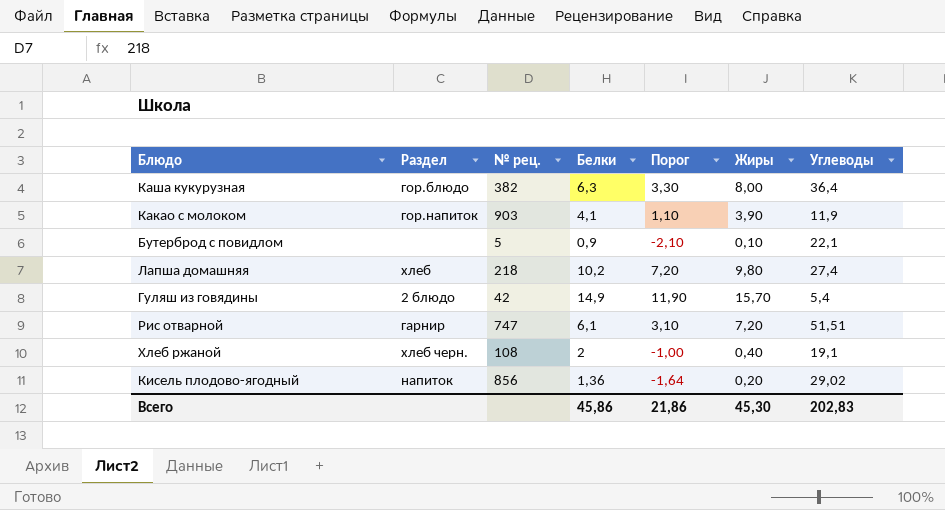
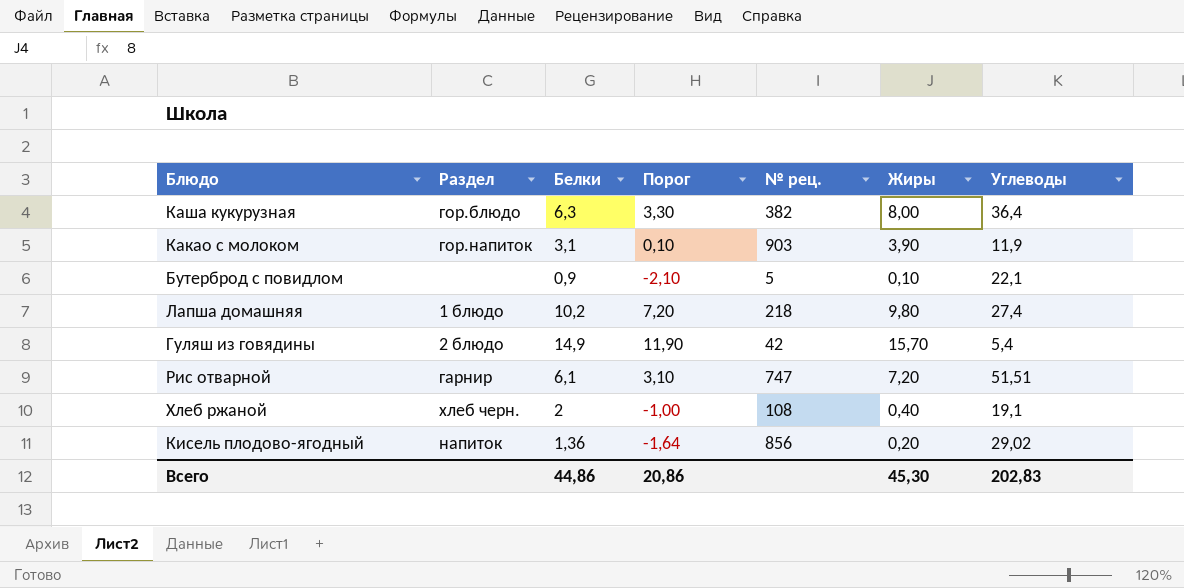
column № рец. | position: 3 -> 5
Какао с молоком | Белки: 4,1 -> 3,1
Какао с молоком | Порог: 1,10 -> 0,10
Лапша домашняя | Раздел: хлеб -> 1 блюдо
Всего | Белки: 45,86 -> 44,86
Всего | Порог: 21,86 -> 20,86

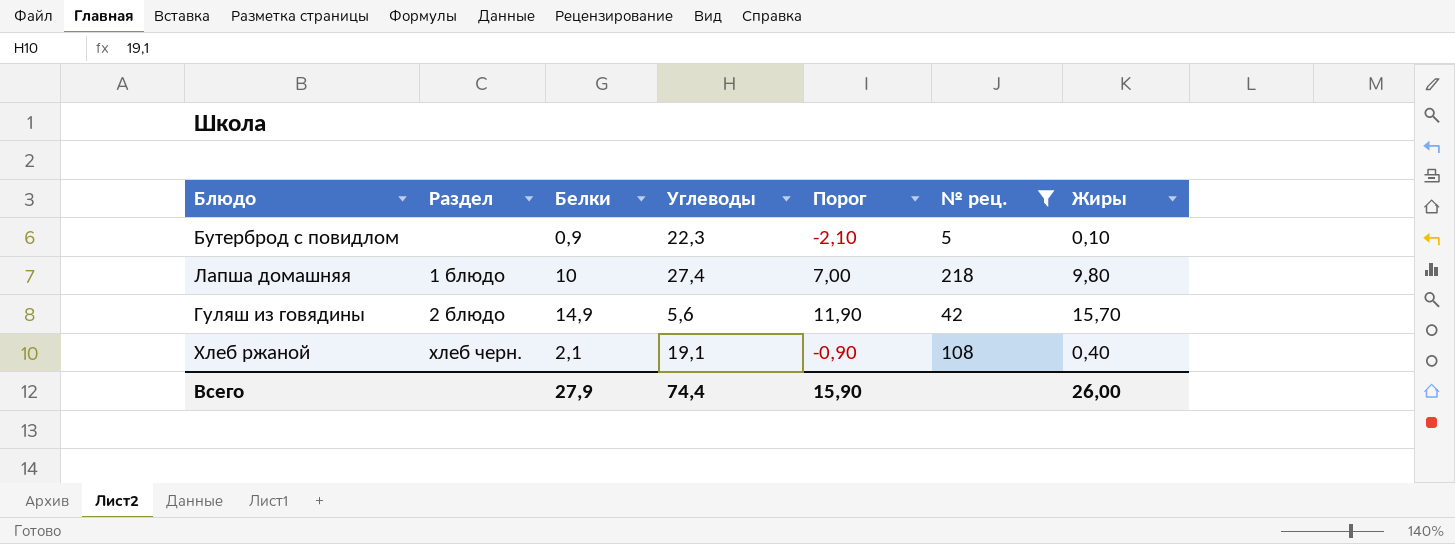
filter: none -> № рец. <= 218
column Углеводы | position: 7 -> 4
Бутерброд с повидлом | Углеводы: 22,1 -> 22,3
Лапша домашняя | Белки: 10,2 -> 10
Лапша домашняя | Порог: 7,20 -> 7,00
Гуляш из говядины | Углеводы: 5,4 -> 5,6
Хлеб ржаной | Белки: 2 -> 2,1
Хлеб ржаной | Порог: -1,00 -> -0,90
Всего | Белки: 44,86 -> 27,9
Всего | Углеводы: 202,83 -> 74,4
Всего | Порог: 20,86 -> 15,90
Всего | Жиры: 45,30 -> 26,00

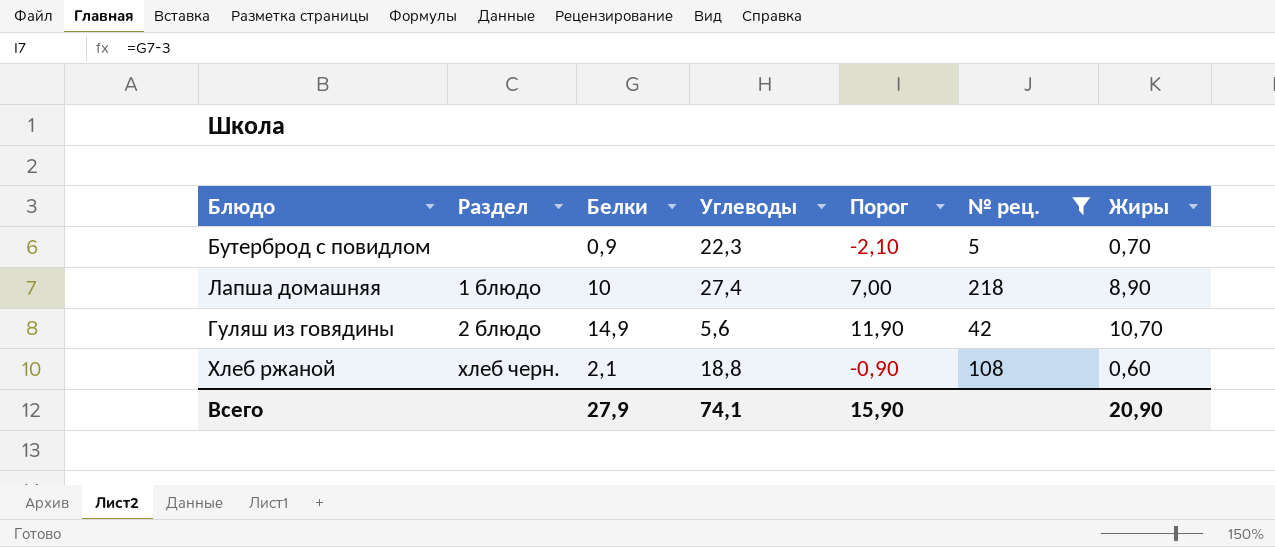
Бутерброд с повидлом | Жиры: 0,10 -> 0,70
Лапша домашняя | Жиры: 9,80 -> 8,90
Гуляш из говядины | Жиры: 15,70 -> 10,70
Хлеб ржаной | Углеводы: 19,1 -> 18,8
Хлеб ржаной | Жиры: 0,40 -> 0,60
Всего | Углеводы: 74,4 -> 74,1
Всего | Жиры: 26,00 -> 20,90

